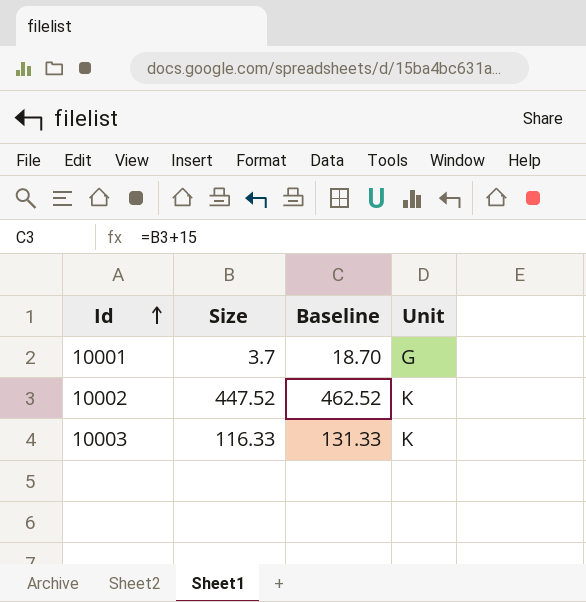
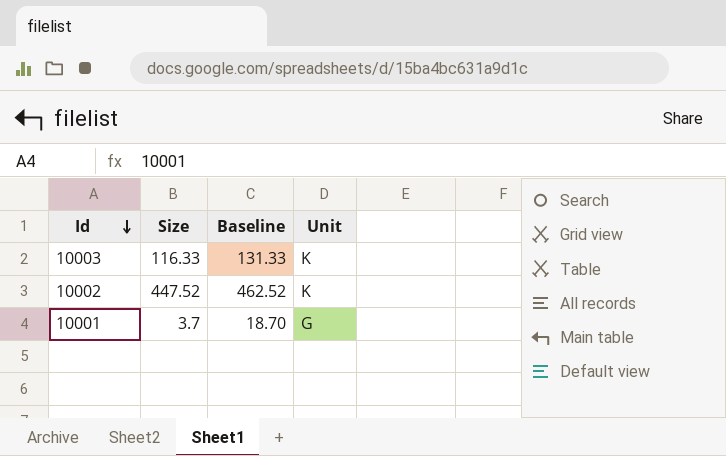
row order: Id ascending -> Id descending

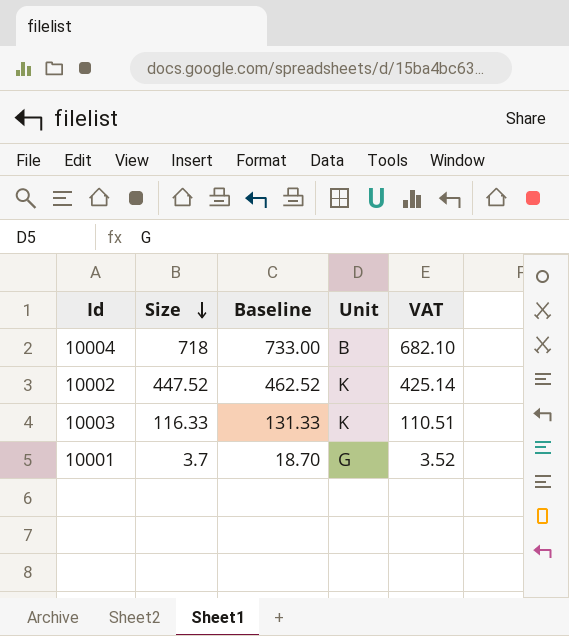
row order: Id descending -> Size descending
column VAT | formula: none -> [Size] * 0.95
row 10004: none -> 718 | 733.00 | B | 682.10

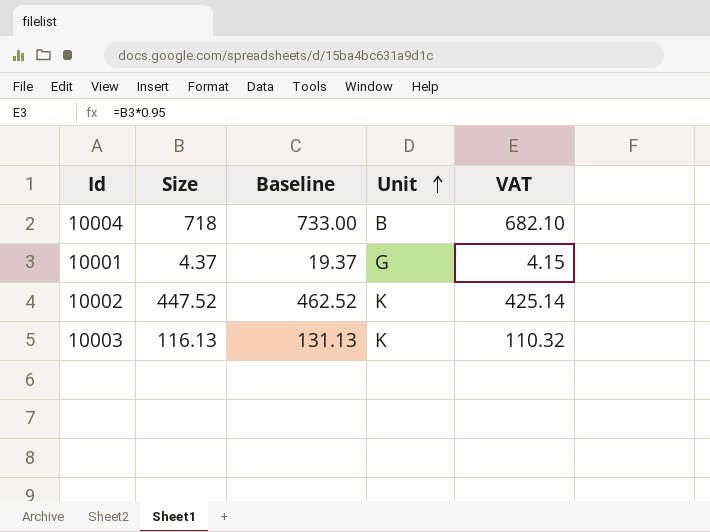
row order: Size descending -> Unit ascending
10001 | Size: 3.7 -> 4.37
10001 | Baseline: 18.70 -> 19.37
10001 | VAT: 3.52 -> 4.15
10003 | Size: 116.33 -> 116.13
10003 | Baseline: 131.33 -> 131.13
10003 | VAT: 110.51 -> 110.32

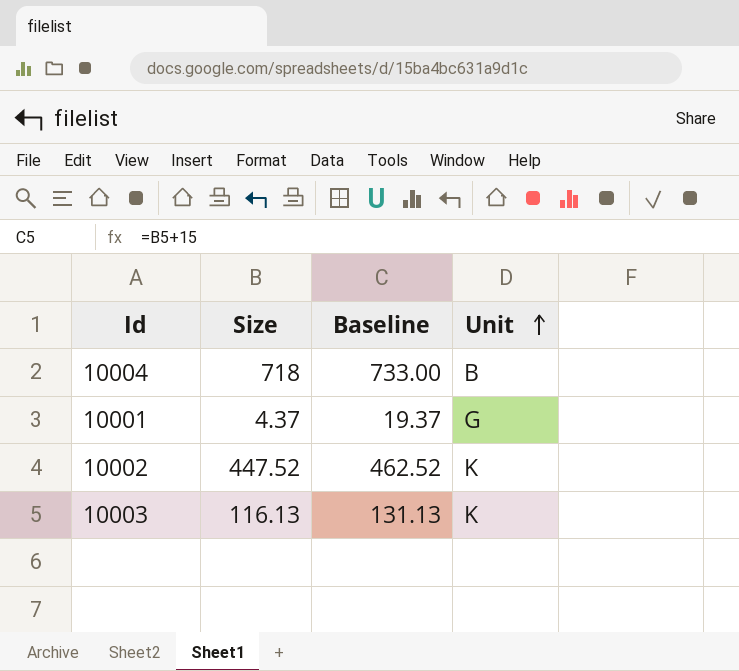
column VAT | formula: [Size] * 0.95 -> none

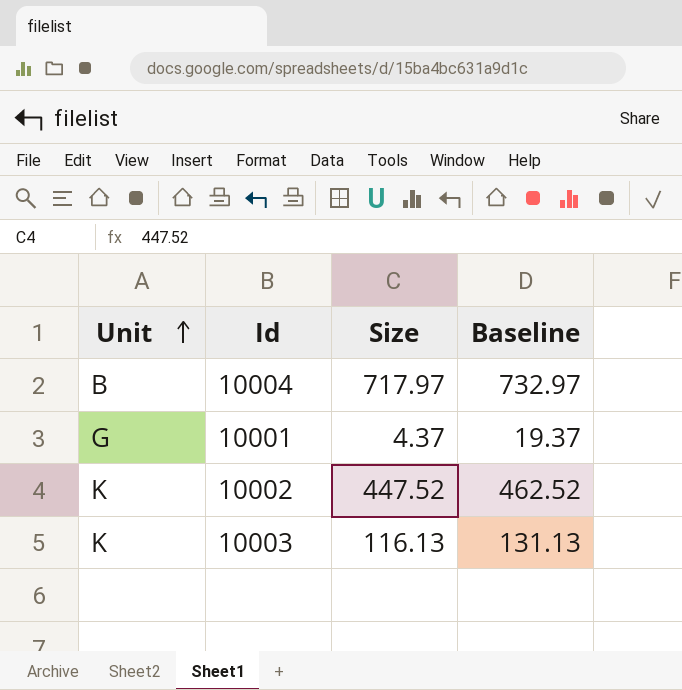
column Unit | position: 4 -> 1
10004 | Size: 718 -> 717.97
10004 | Baseline: 733.00 -> 732.97

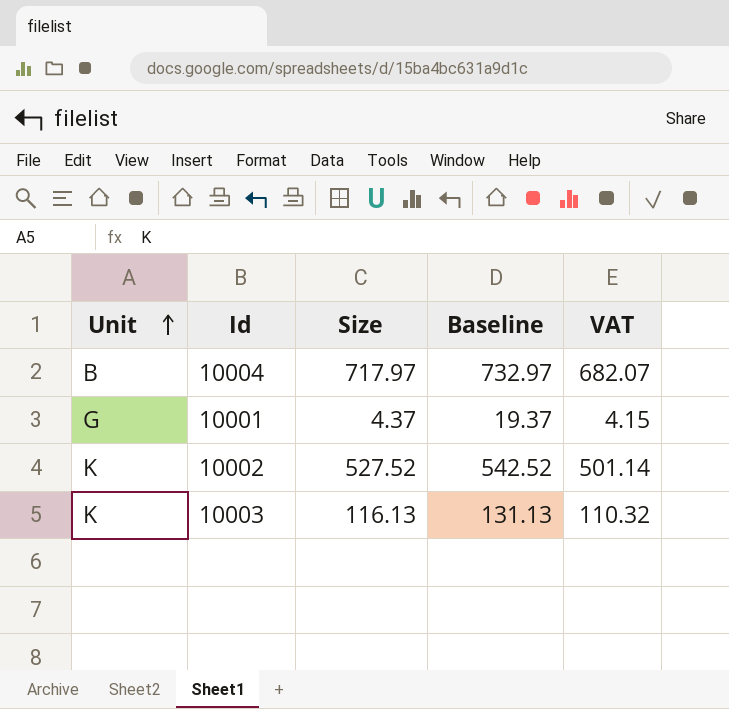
column VAT | formula: none -> [Size] * 0.95
10002 | Size: 447.52 -> 527.52
10002 | Baseline: 462.52 -> 542.52

